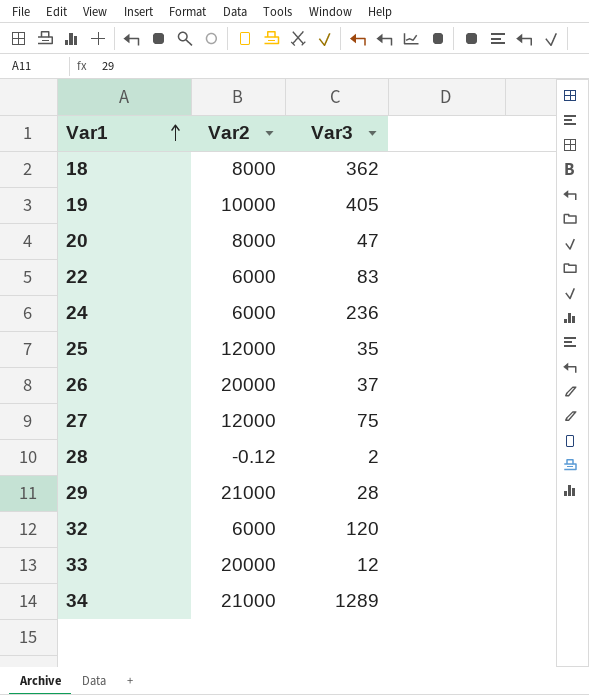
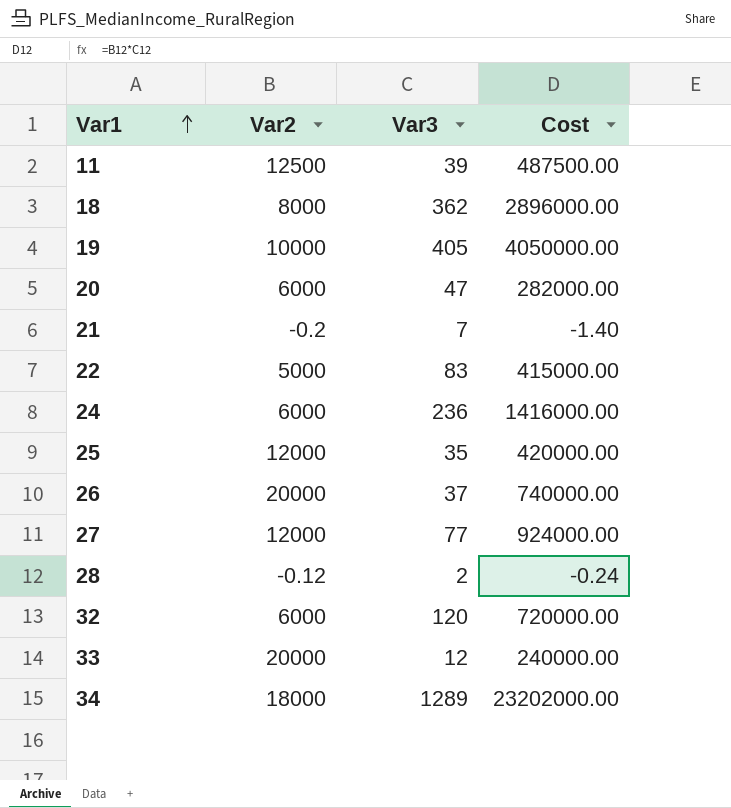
column Cost | formula: none -> [Var2] * [Var3]
row 29: 21000 | 28 -> none
row 11: none -> 12500 | 39 | 487500.00
20 | Var2: 8000 -> 6000
row 21: none -> -0.2 | 7 | -1.40
22 | Var2: 6000 -> 5000
27 | Var3: 75 -> 77
34 | Var2: 21000 -> 18000

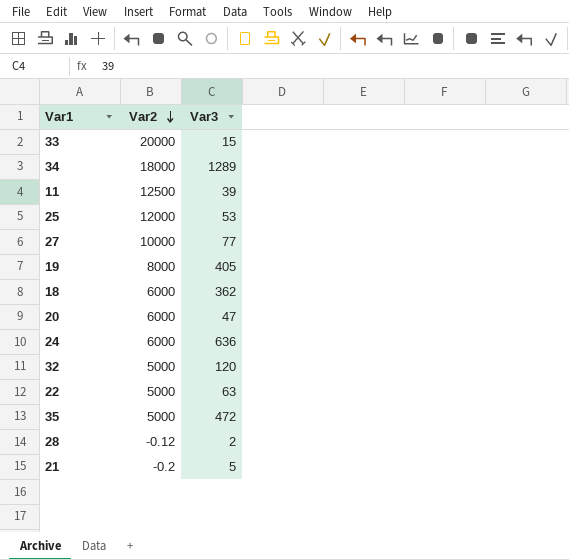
row order: Var1 ascending -> Var2 descending
column Cost | formula: [Var2] * [Var3] -> none
row 26: 20000 | 37 | 740000.00 -> none
33 | Var3: 12 -> 15
25 | Var3: 35 -> 53
27 | Var2: 12000 -> 10000
19 | Var2: 10000 -> 8000
18 | Var2: 8000 -> 6000
24 | Var3: 236 -> 636
32 | Var2: 6000 -> 5000
22 | Var3: 83 -> 63
row 35: none -> 5000 | 472
21 | Var3: 7 -> 5

